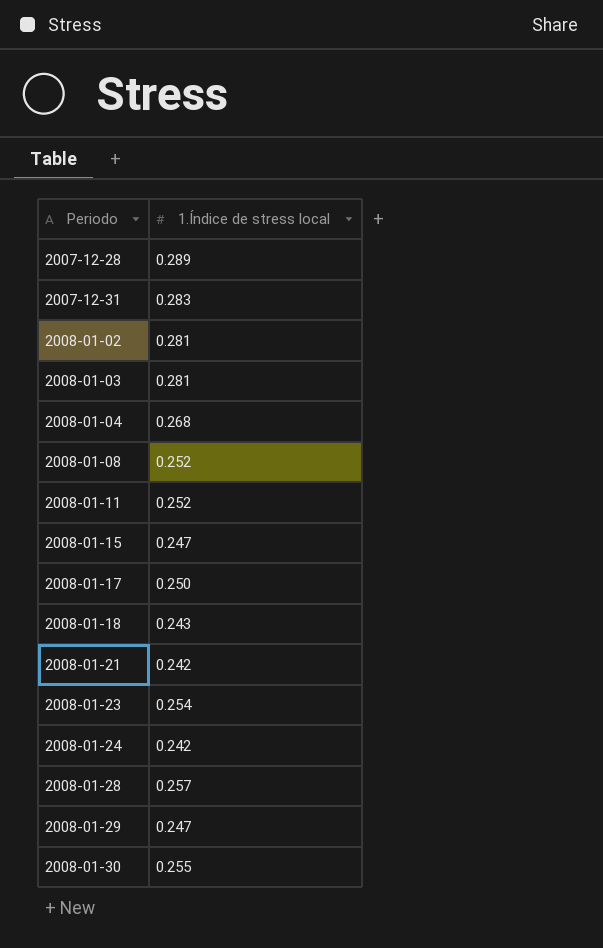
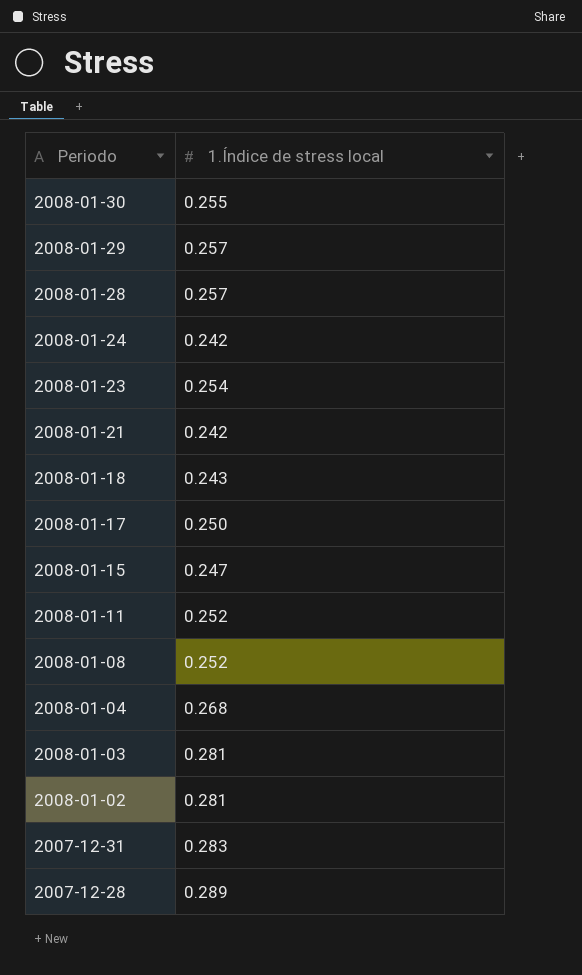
row order: Periodo ascending -> Periodo descending
2008-01-29 | 1.Índice de stress local: 0.247 -> 0.257

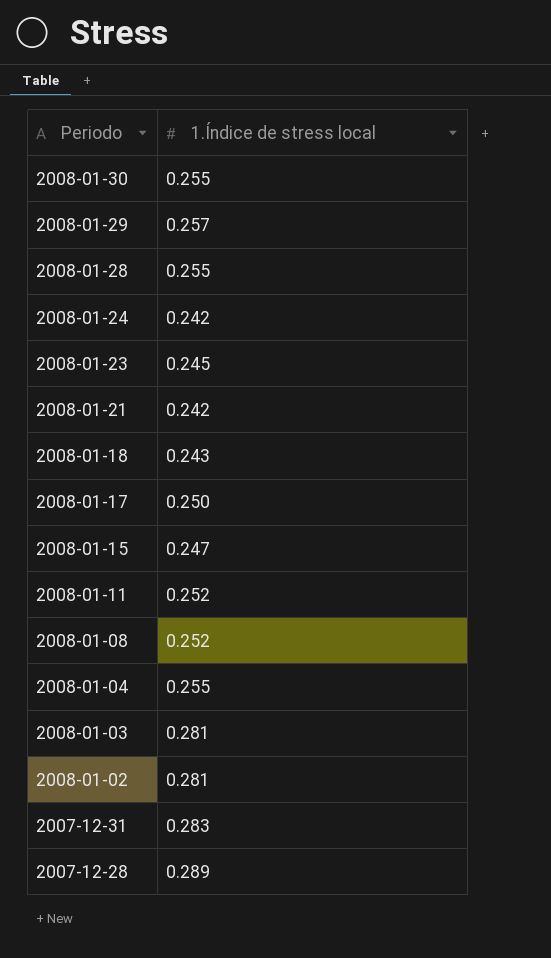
2008-01-28 | 1.Índice de stress local: 0.257 -> 0.255
2008-01-23 | 1.Índice de stress local: 0.254 -> 0.245
2008-01-04 | 1.Índice de stress local: 0.268 -> 0.255

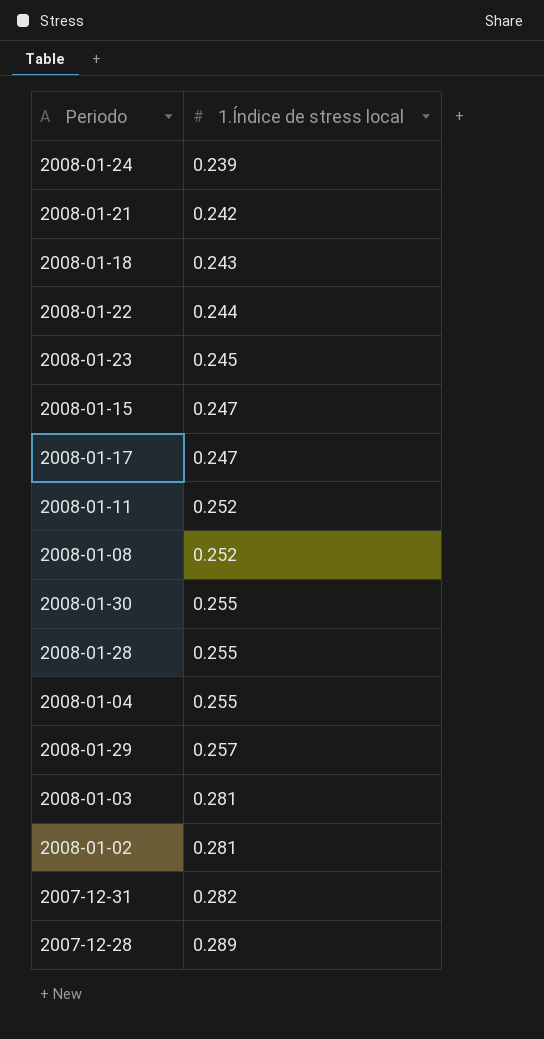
row order: Periodo descending -> 1.Índice de stress local ascending
2008-01-24 | 1.Índice de stress local: 0.242 -> 0.239
row 2008-01-22: none -> 0.244
2008-01-17 | 1.Índice de stress local: 0.250 -> 0.247
2007-12-31 | 1.Índice de stress local: 0.283 -> 0.282

